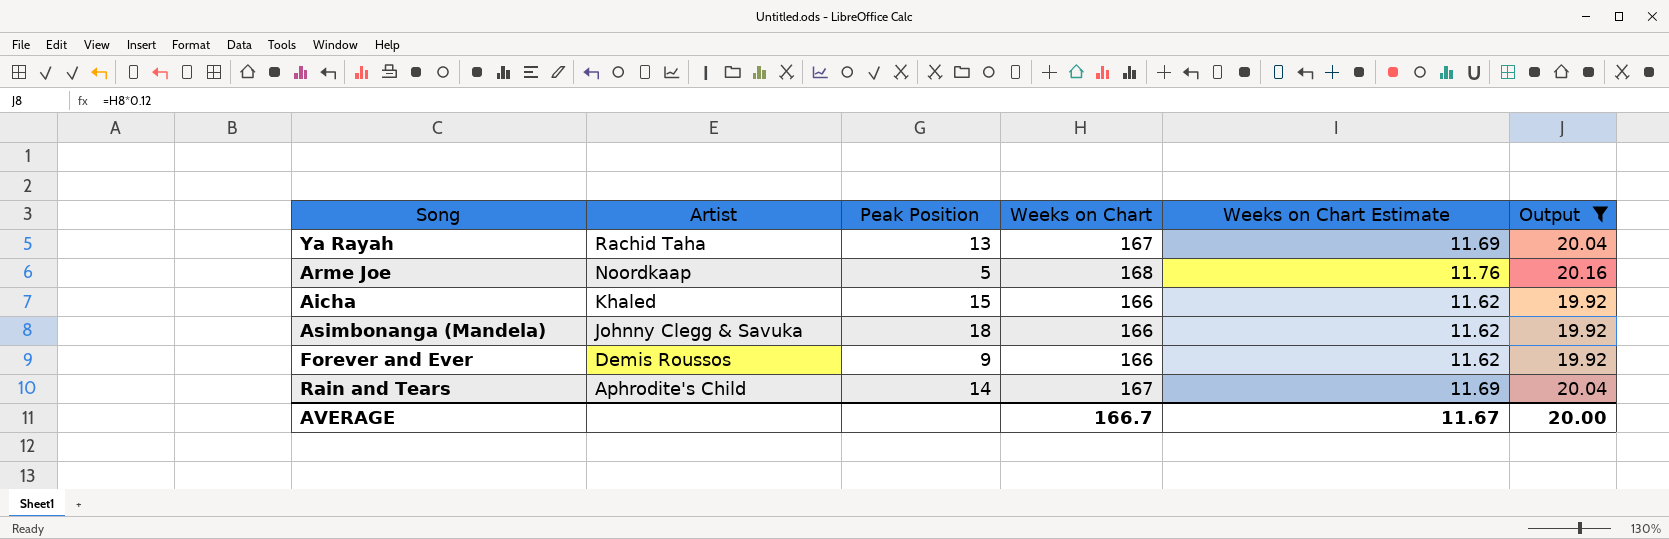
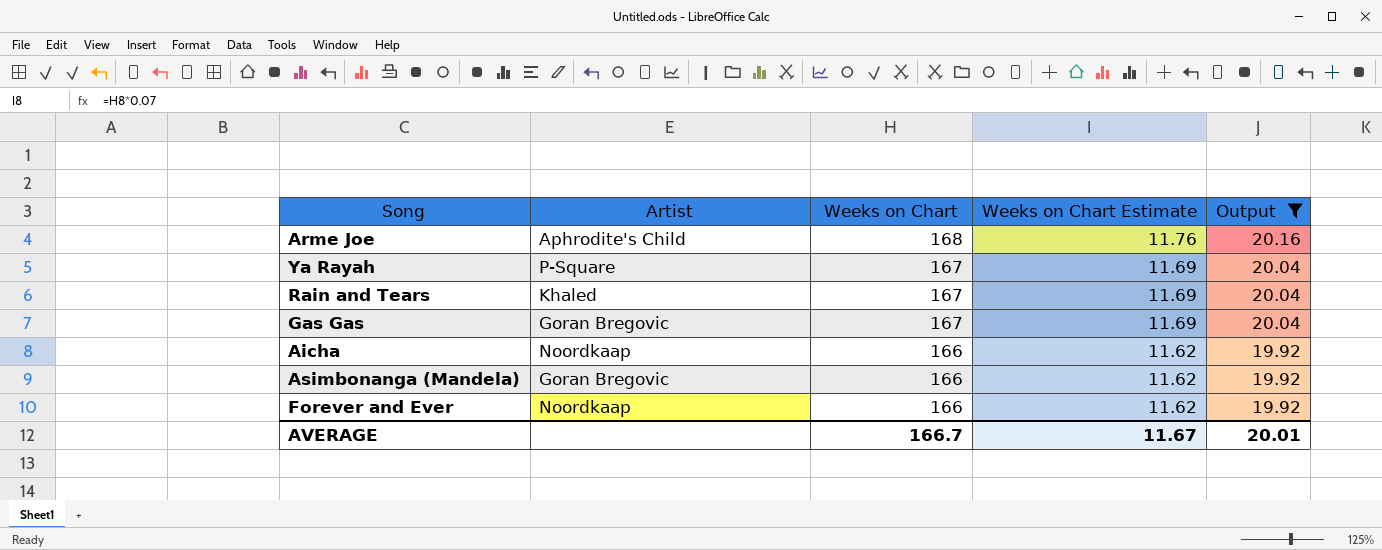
row order: Artist descending -> Weeks on Chart descending
column Peak Position | position: 3 -> none
Arme Joe | Artist: Noordkaap -> Aphrodite's Child
Ya Rayah | Artist: Rachid Taha -> P-Square
Rain and Tears | Artist: Aphrodite's Child -> Khaled
row Gas Gas: none -> Goran Bregovic | 167 | 11.69 | 20.04
Aicha | Artist: Khaled -> Noordkaap
Asimbonanga (Mandela) | Artist: Johnny Clegg & Savuka -> Goran Bregovic
Forever and Ever | Artist: Demis Roussos -> Noordkaap
AVERAGE | Output: 20.00 -> 20.01

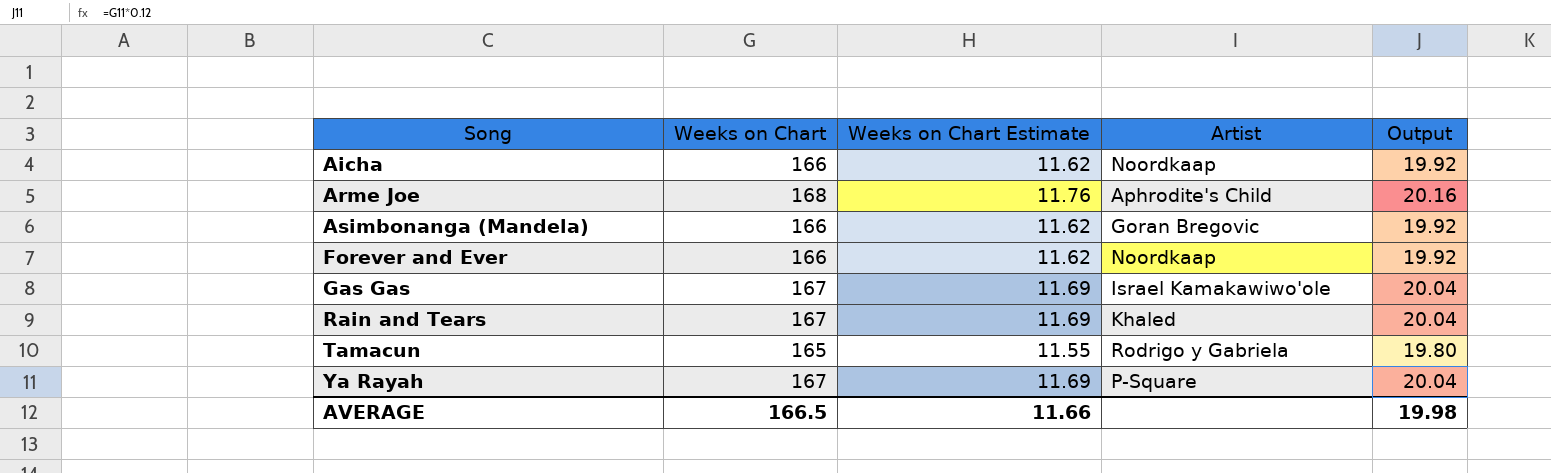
filter: Output != 19.80 -> none
row order: Weeks on Chart descending -> Song ascending
column Artist | position: 2 -> 4
Gas Gas | Artist: Goran Bregovic -> Israel Kamakawiwo'ole
AVERAGE | Weeks on Chart: 166.7 -> 166.5
AVERAGE | Weeks on Chart Estimate: 11.67 -> 11.66
AVERAGE | Output: 20.01 -> 19.98

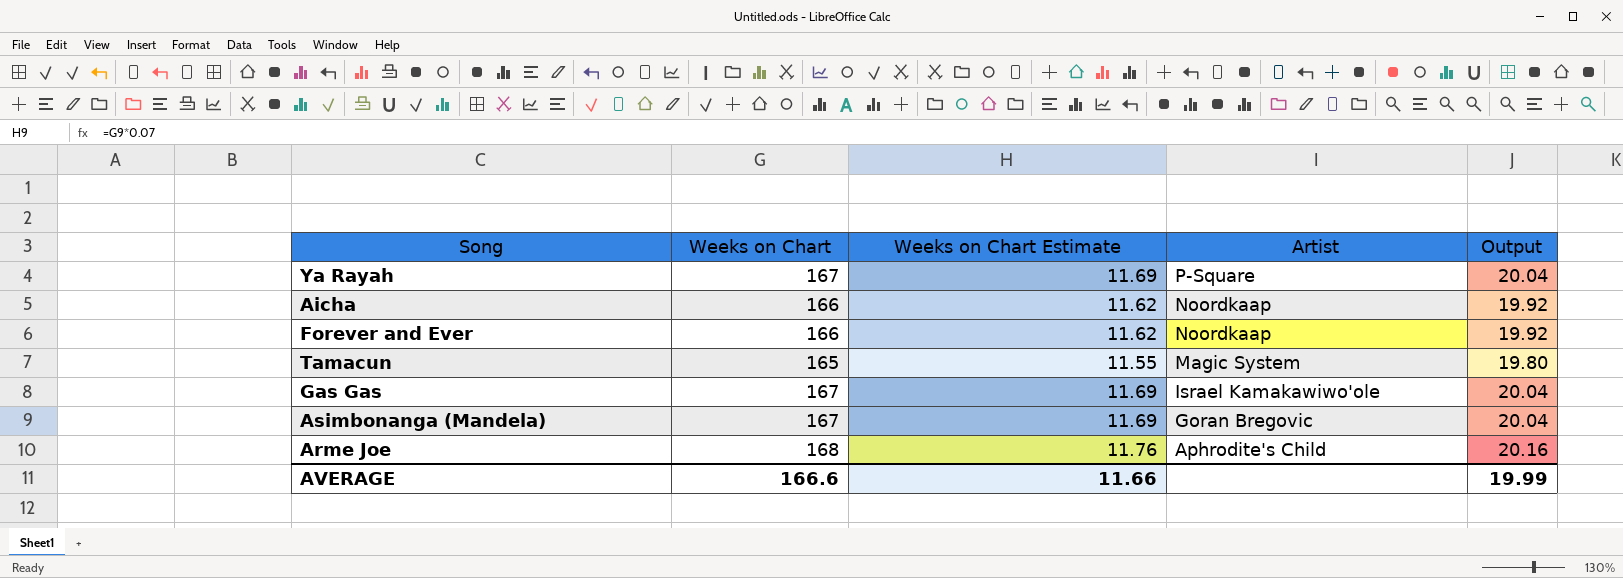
row order: Song ascending -> Artist descending
row Rain and Tears: 167 | 11.69 | Khaled | 20.04 -> none
Tamacun | Artist: Rodrigo y Gabriela -> Magic System
Asimbonanga (Mandela) | Weeks on Chart: 166 -> 167
Asimbonanga (Mandela) | Weeks on Chart Estimate: 11.62 -> 11.69
Asimbonanga (Mandela) | Output: 19.92 -> 20.04
AVERAGE | Weeks on Chart: 166.5 -> 166.6
AVERAGE | Output: 19.98 -> 19.99

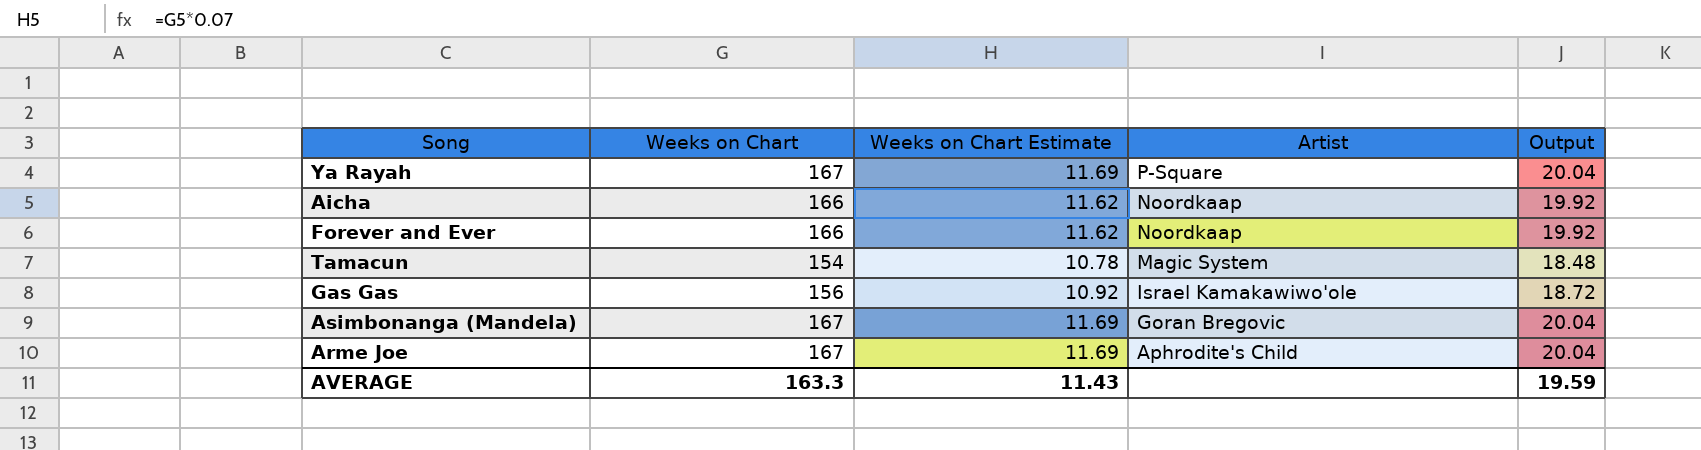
Tamacun | Weeks on Chart: 165 -> 154
Tamacun | Weeks on Chart Estimate: 11.55 -> 10.78
Tamacun | Output: 19.80 -> 18.48
Gas Gas | Weeks on Chart: 167 -> 156
Gas Gas | Weeks on Chart Estimate: 11.69 -> 10.92
Gas Gas | Output: 20.04 -> 18.72
Arme Joe | Weeks on Chart: 168 -> 167
Arme Joe | Weeks on Chart Estimate: 11.76 -> 11.69
Arme Joe | Output: 20.16 -> 20.04
AVERAGE | Weeks on Chart: 166.6 -> 163.3
AVERAGE | Weeks on Chart Estimate: 11.66 -> 11.43
AVERAGE | Output: 19.99 -> 19.59

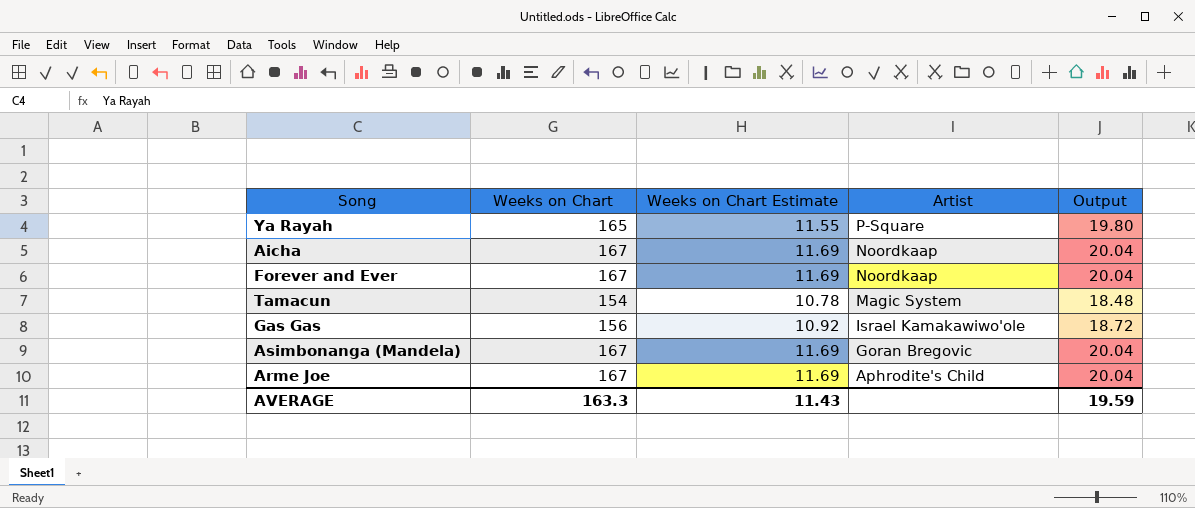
Ya Rayah | Weeks on Chart: 167 -> 165
Ya Rayah | Weeks on Chart Estimate: 11.69 -> 11.55
Ya Rayah | Output: 20.04 -> 19.80
Aicha | Weeks on Chart: 166 -> 167
Aicha | Weeks on Chart Estimate: 11.62 -> 11.69
Aicha | Output: 19.92 -> 20.04
Forever and Ever | Weeks on Chart: 166 -> 167
Forever and Ever | Weeks on Chart Estimate: 11.62 -> 11.69
Forever and Ever | Output: 19.92 -> 20.04

